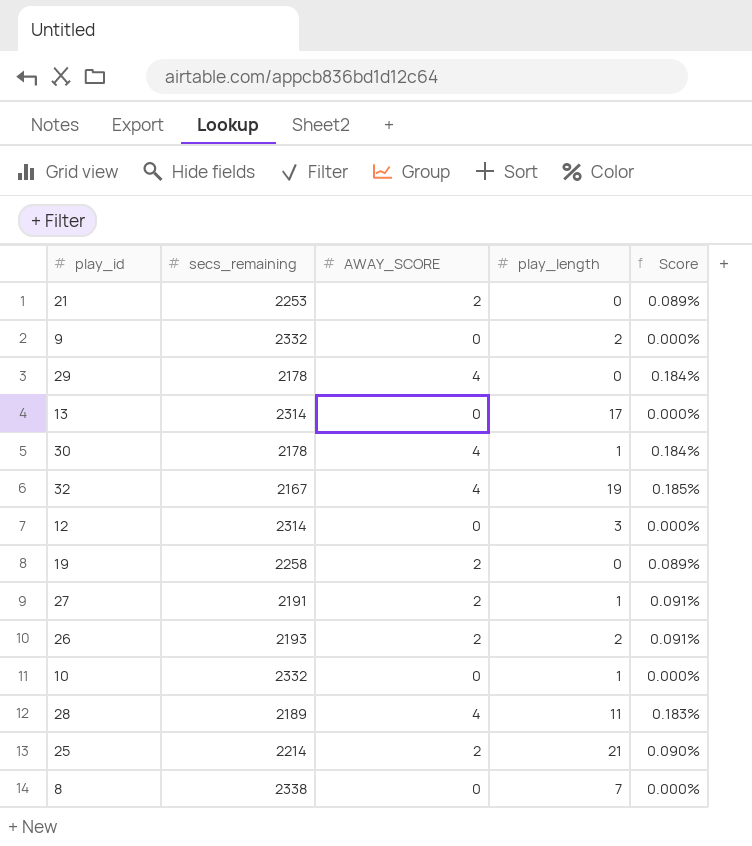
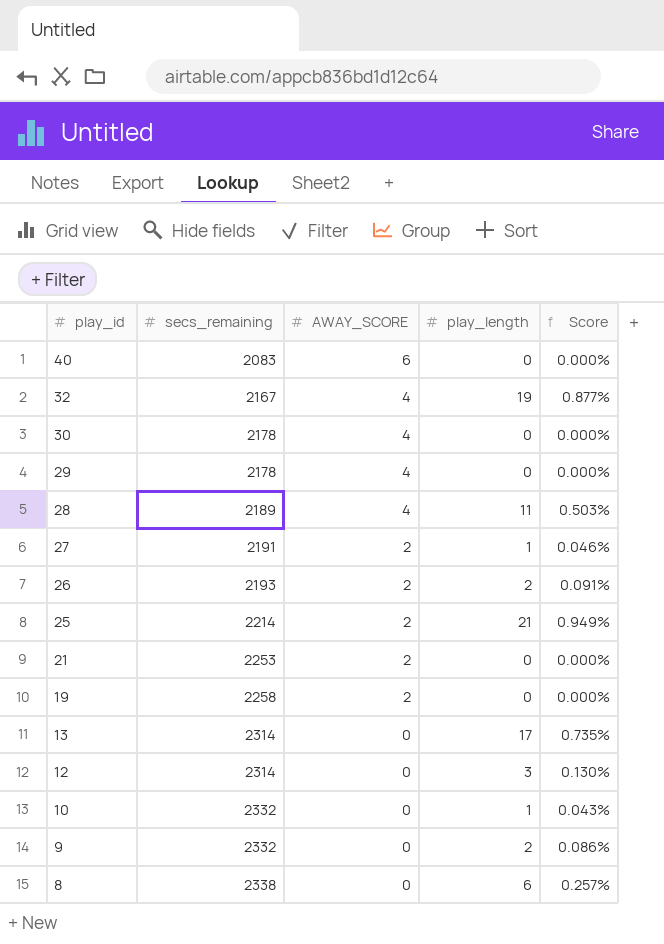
row order: none -> play_id descending
column Score | formula: [AWAY_SCORE] / [secs_remaining] -> [play_length] / [secs_remaining]
row 40: none -> 2083 | 6 | 0 | 0.000%
30 | play_length: 1 -> 0
8 | play_length: 7 -> 6

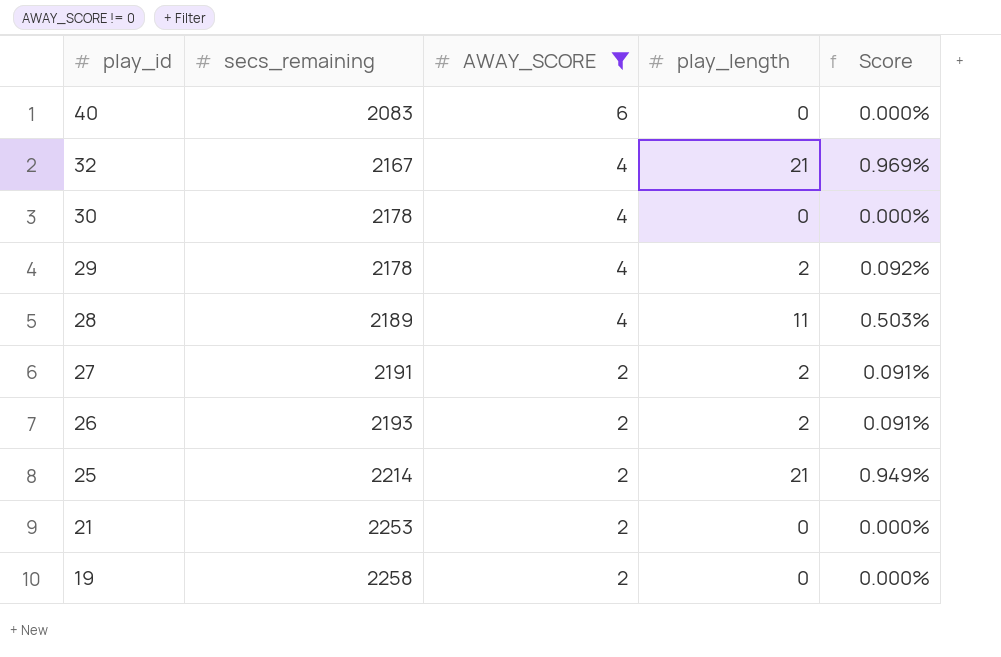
filter: none -> AWAY_SCORE != 0
32 | play_length: 19 -> 21
32 | Score: 0.877% -> 0.969%
29 | play_length: 0 -> 2
29 | Score: 0.000% -> 0.092%
27 | play_length: 1 -> 2
27 | Score: 0.046% -> 0.091%

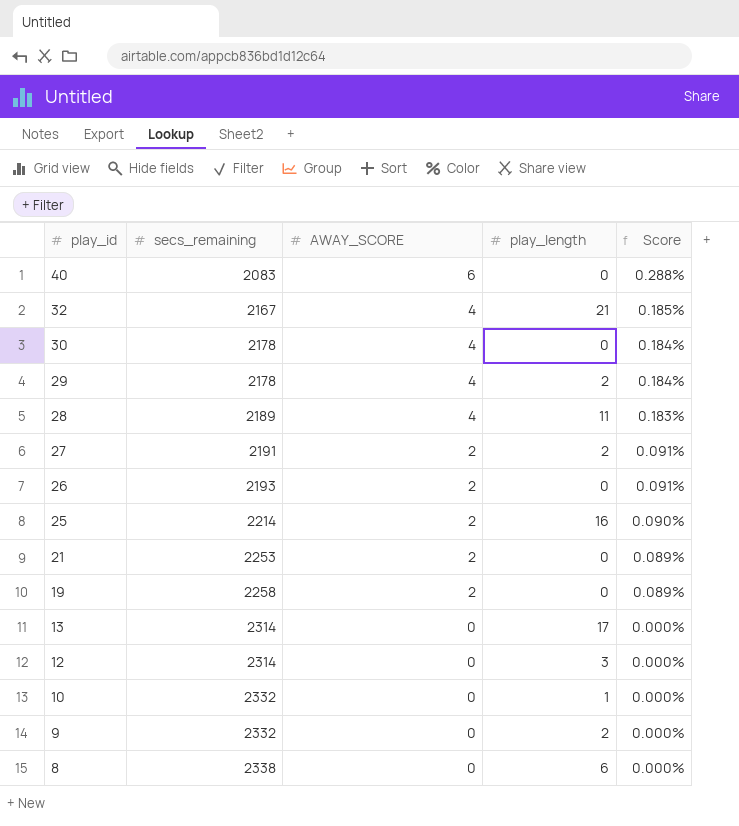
filter: AWAY_SCORE != 0 -> none
column Score | formula: [play_length] / [secs_remaining] -> [AWAY_SCORE] / [secs_remaining]
26 | play_length: 2 -> 0
25 | play_length: 21 -> 16

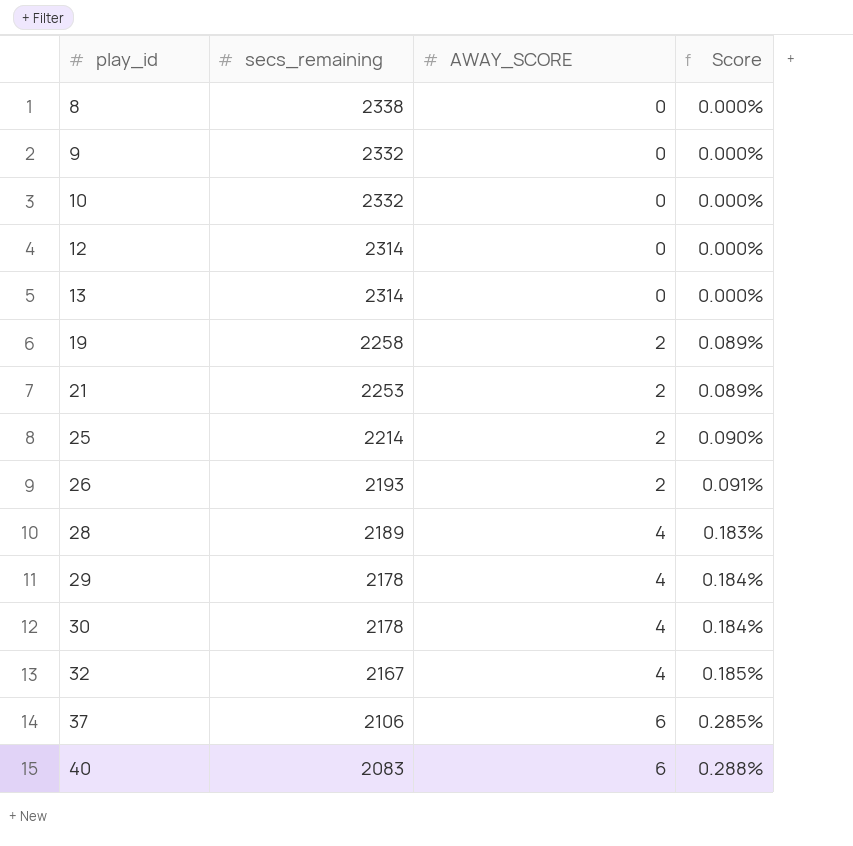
row order: play_id descending -> play_id ascending
column play_length | position: 4 -> none
row 27: 2191 | 2 | 2 | 0.091% -> none
row 37: none -> 2106 | 6 | 0.285%

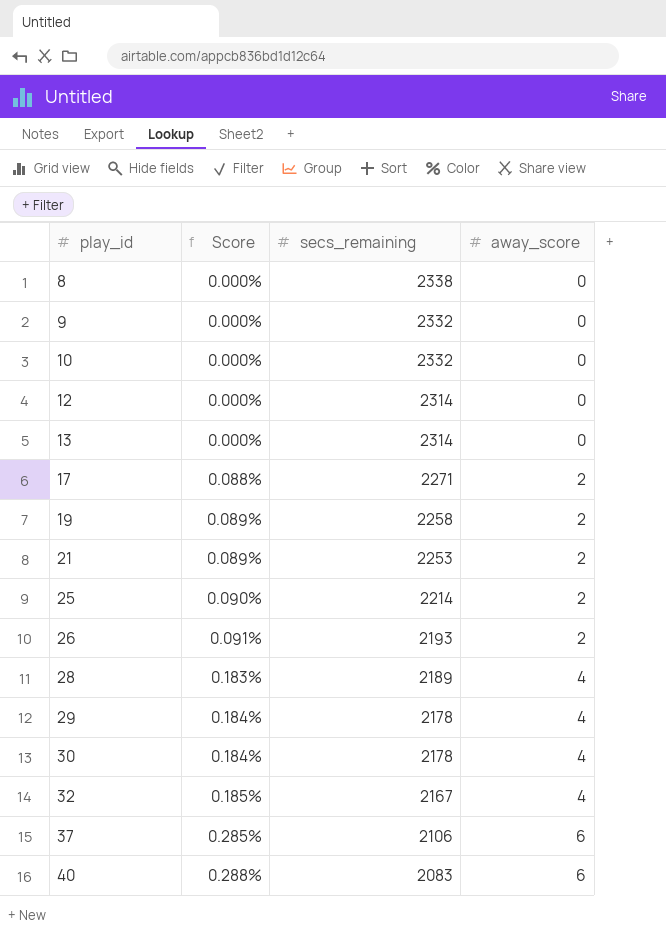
column Score | position: 4 -> 2
column name: AWAY_SCORE -> away_score
row 17: none -> 0.088% | 2271 | 2

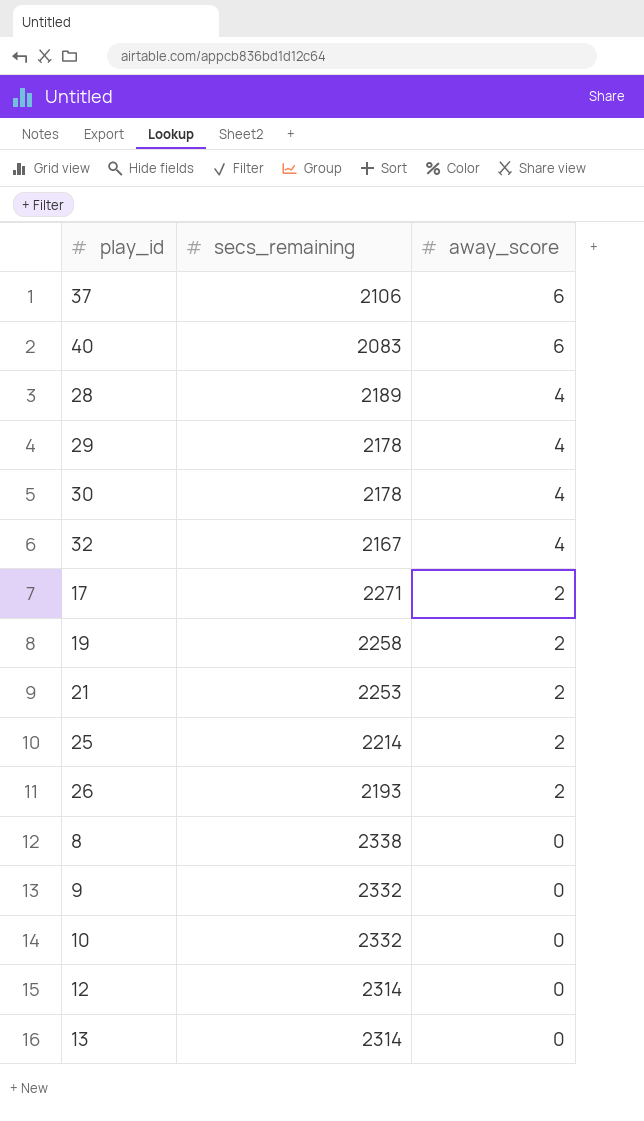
row order: play_id ascending -> away_score descending
column Score | formula: [away_score] / [secs_remaining] -> none

